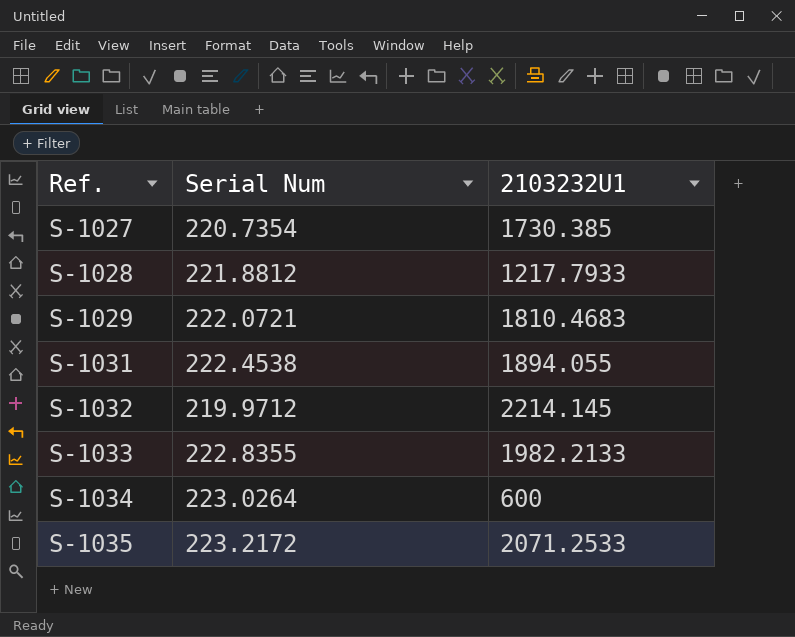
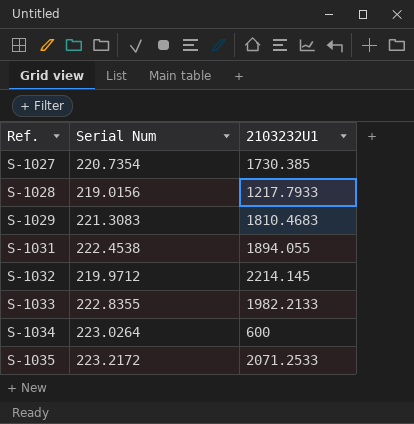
S-1028 | Serial Num: 221.8812 -> 219.0156
S-1029 | Serial Num: 222.0721 -> 221.3083

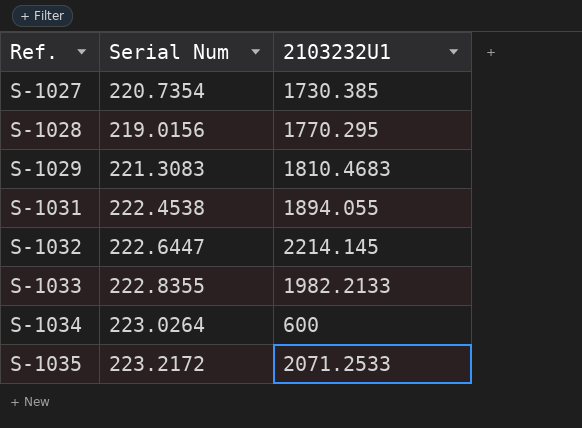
S-1028 | 2103232U1: 1217.7933 -> 1770.295
S-1032 | Serial Num: 219.9712 -> 222.6447

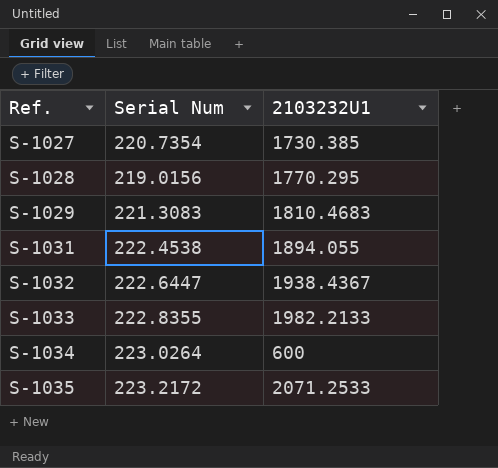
S-1032 | 2103232U1: 2214.145 -> 1938.4367

